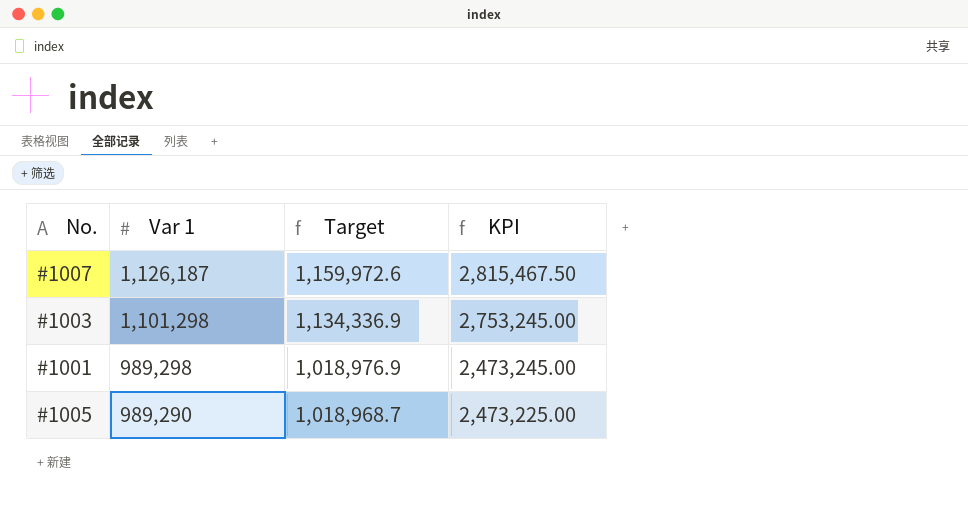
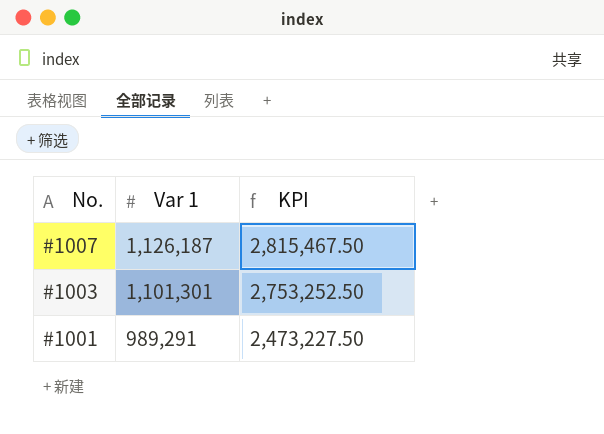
column Target | formula: [Var 1] * 1.03 -> none
row #1005: 989,290 | 1,018,968.7 | 2,473,225.00 -> none
#1003 | Var 1: 1,101,298 -> 1,101,301
#1003 | KPI: 2,753,245.00 -> 2,753,252.50
#1001 | Var 1: 989,298 -> 989,291
#1001 | KPI: 2,473,245.00 -> 2,473,227.50

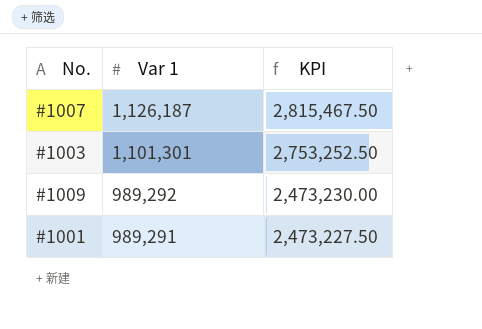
row #1009: none -> 989,292 | 2,473,230.00

